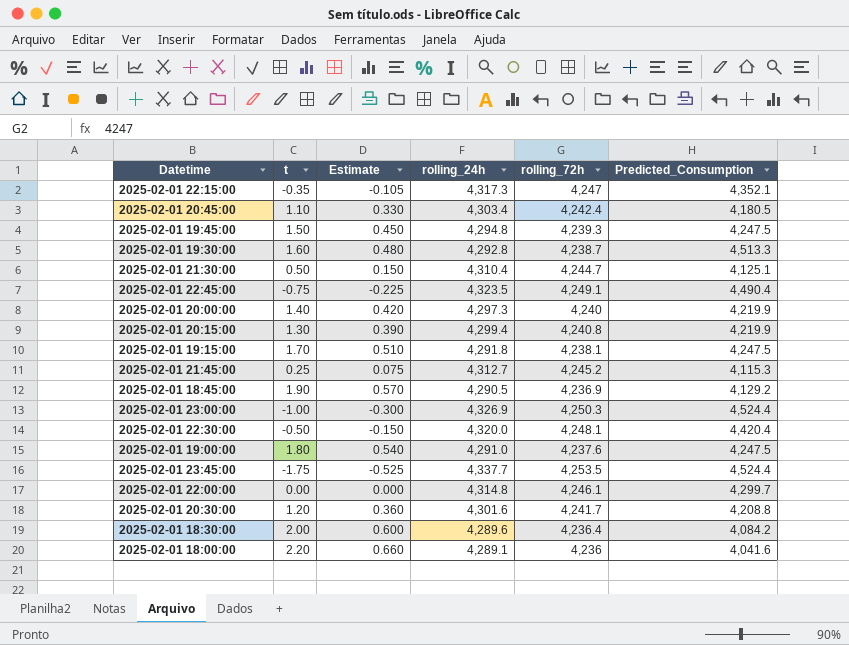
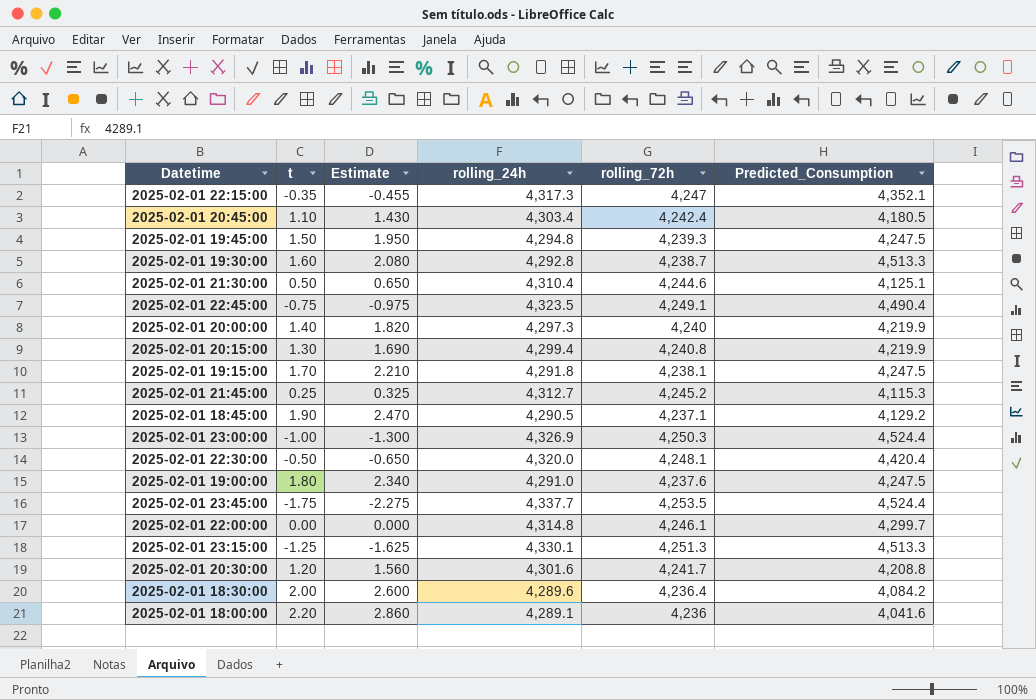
column Estimate | formula: [t] * 0.3 -> [t] * 1.3
2025-02-01 21:30:00 | rolling_72h: 4,244.7 -> 4,244.6
2025-02-01 18:45:00 | rolling_72h: 4,236.9 -> 4,237.1
row 2025-02-01 23:15:00: none -> -1.25 | -1.625 | 4,330.1 | 4,251.3 | 4,513.3

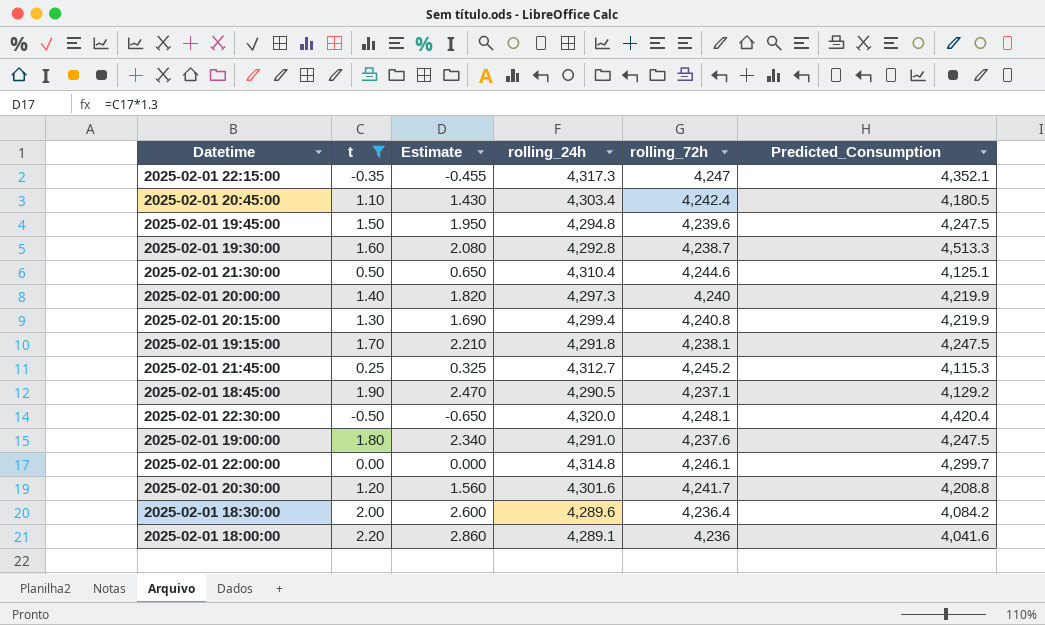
filter: none -> t >= -0.50
2025-02-01 19:45:00 | rolling_72h: 4,239.3 -> 4,239.6

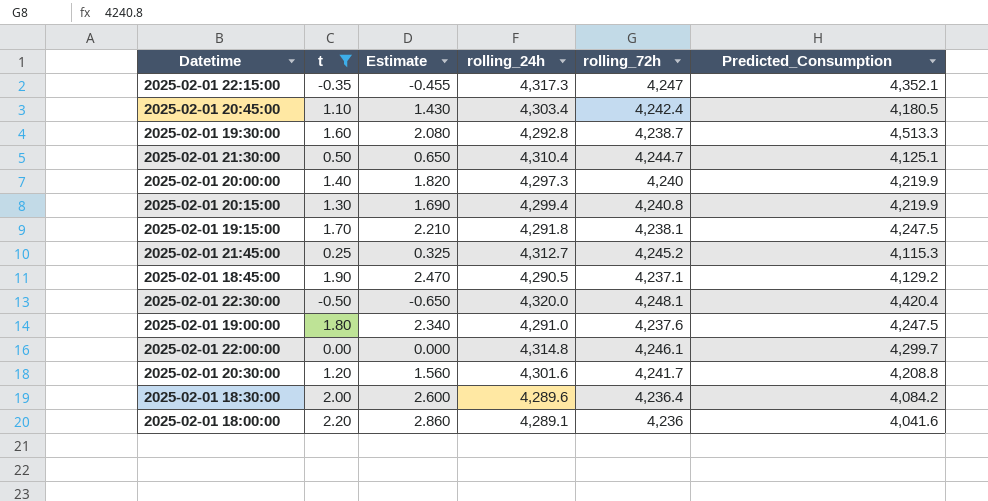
row 2025-02-01 19:45:00: 1.50 | 1.950 | 4,294.8 | 4,239.6 | 4,247.5 -> none
2025-02-01 21:30:00 | rolling_72h: 4,244.6 -> 4,244.7

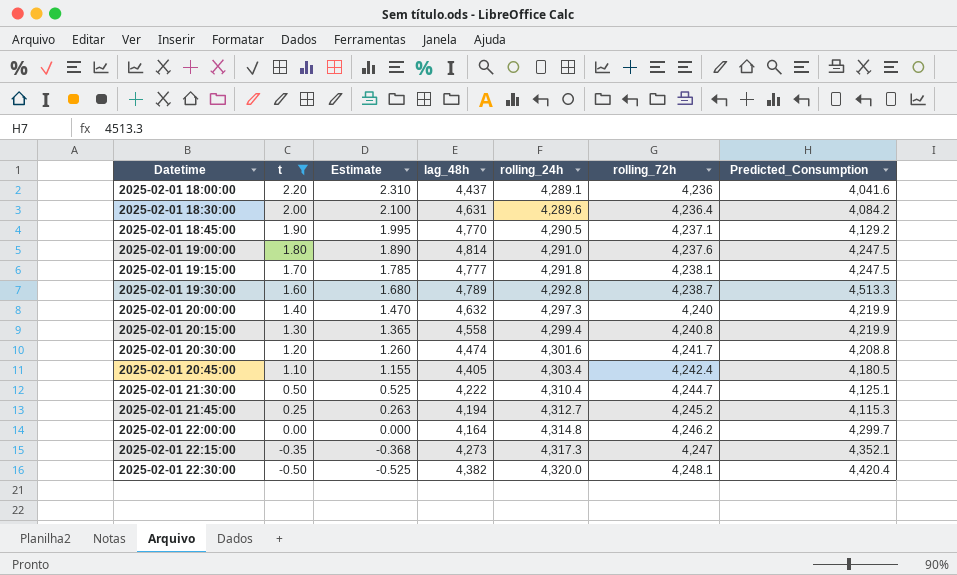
row order: none -> Datetime ascending
column Estimate | formula: [t] * 1.3 -> [t] * 1.05
column lag_48h | position: none -> 4
2025-02-01 22:00:00 | rolling_72h: 4,246.1 -> 4,246.2

